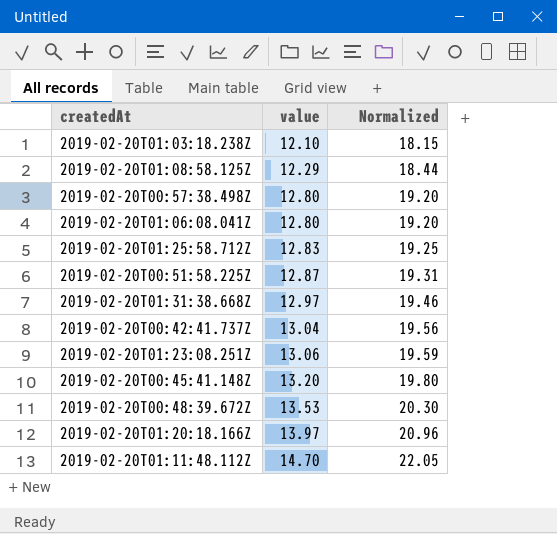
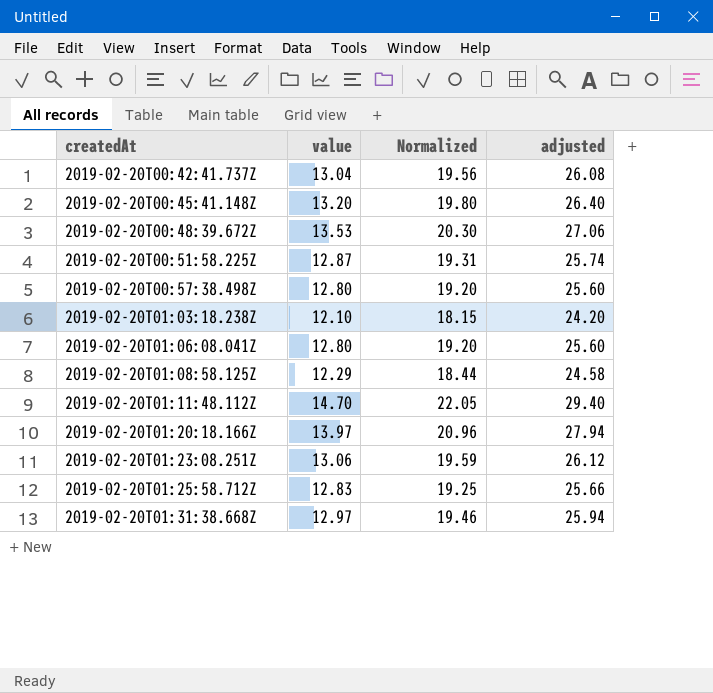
row order: value ascending -> createdAt ascending
column adjusted | formula: none -> [value] * 2

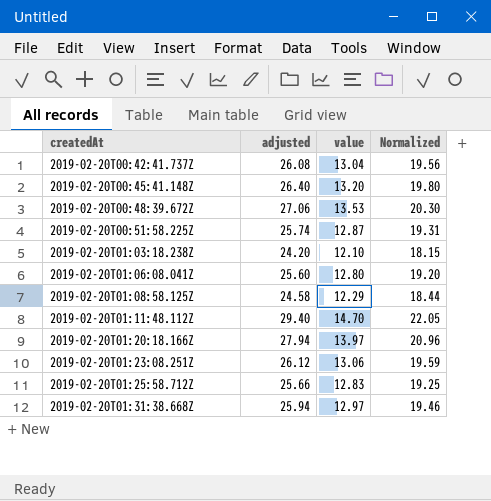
column adjusted | position: 4 -> 2
row 2019-02-20T00:57:38.498Z: 12.80 | 19.20 | 25.60 -> none

